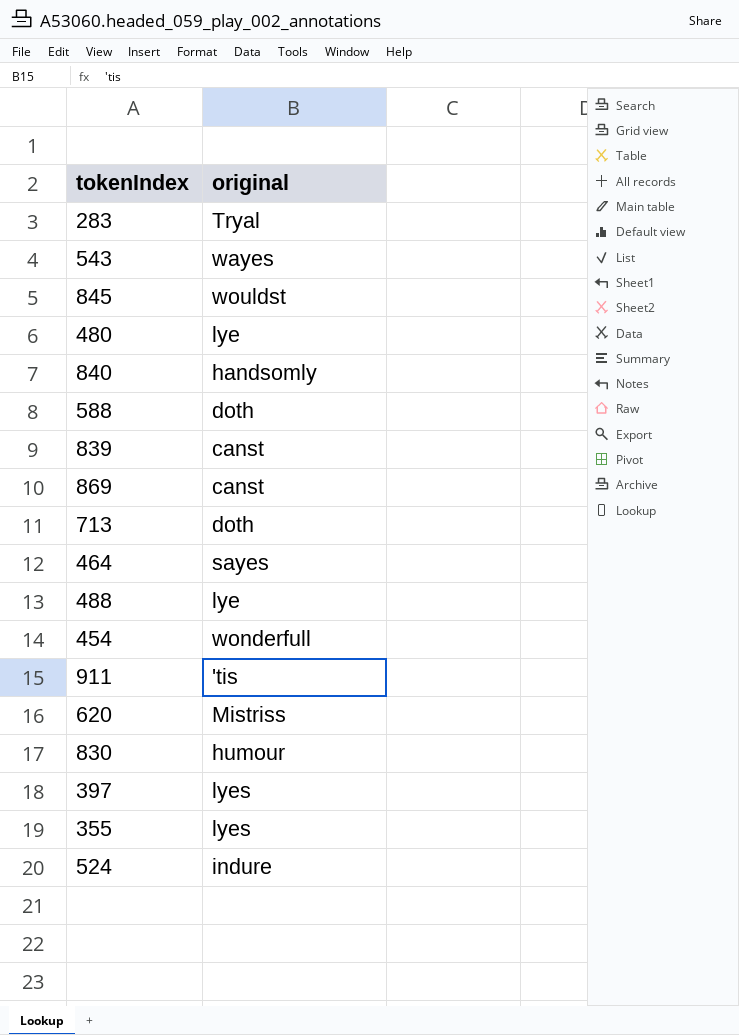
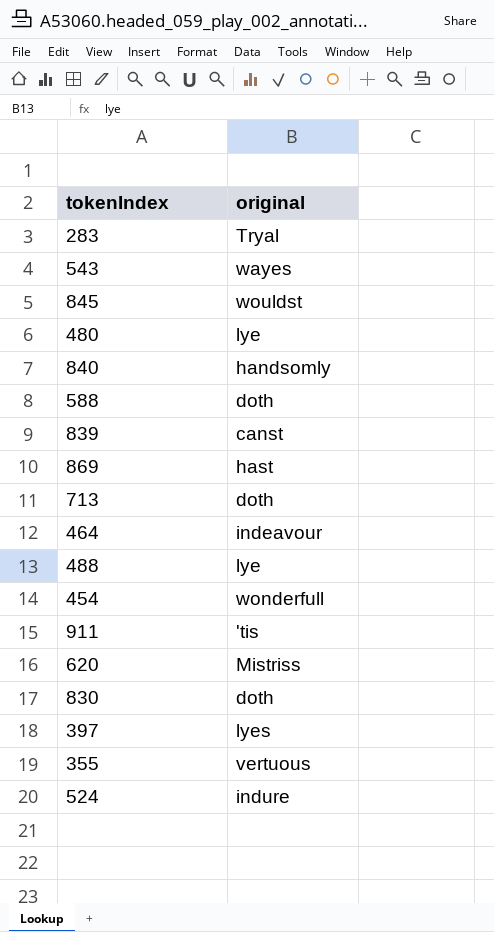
869 | original: canst -> hast
464 | original: sayes -> indeavour
830 | original: humour -> doth
355 | original: lyes -> vertuous

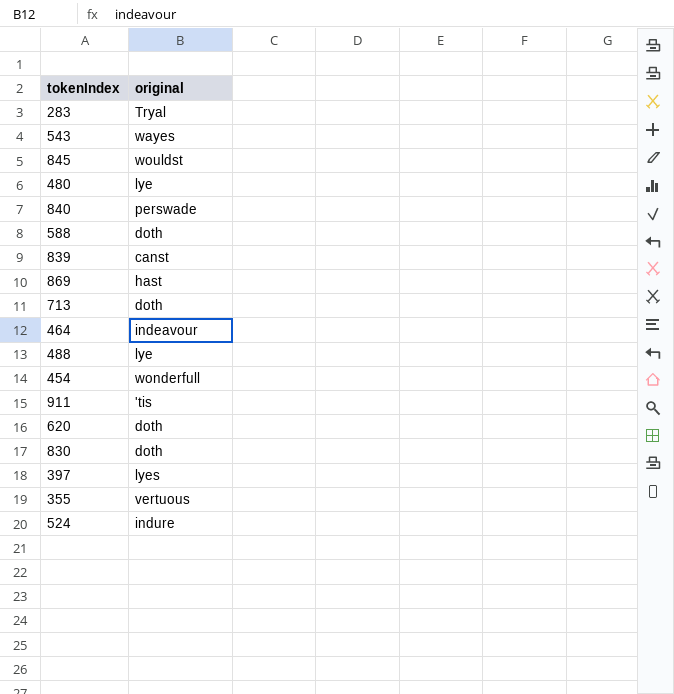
840 | original: handsomly -> perswade
620 | original: Mistriss -> doth

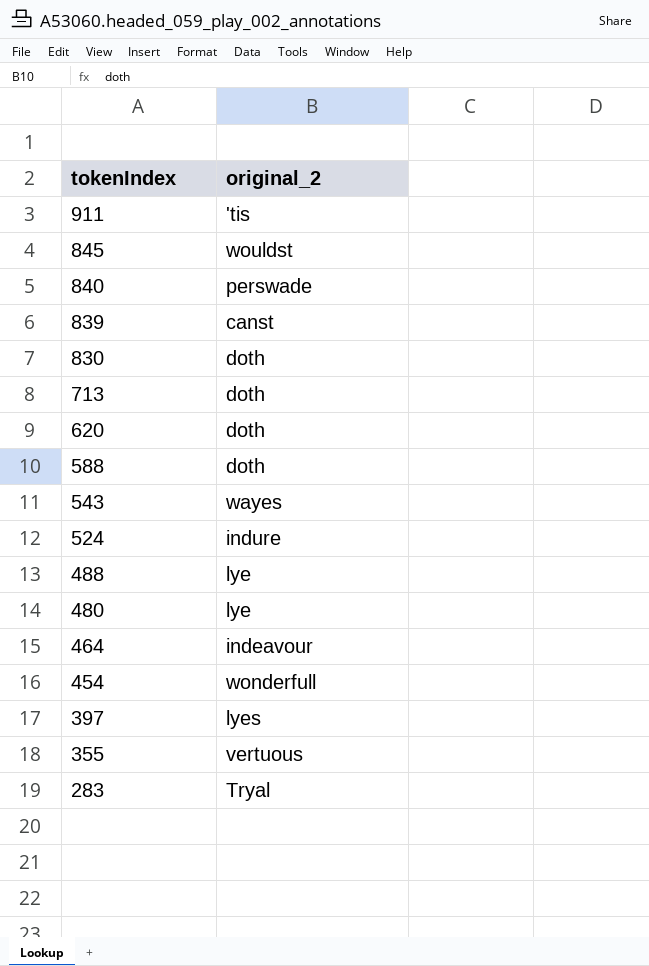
row order: none -> tokenIndex descending
column name: original -> original_2
row 869: hast -> none

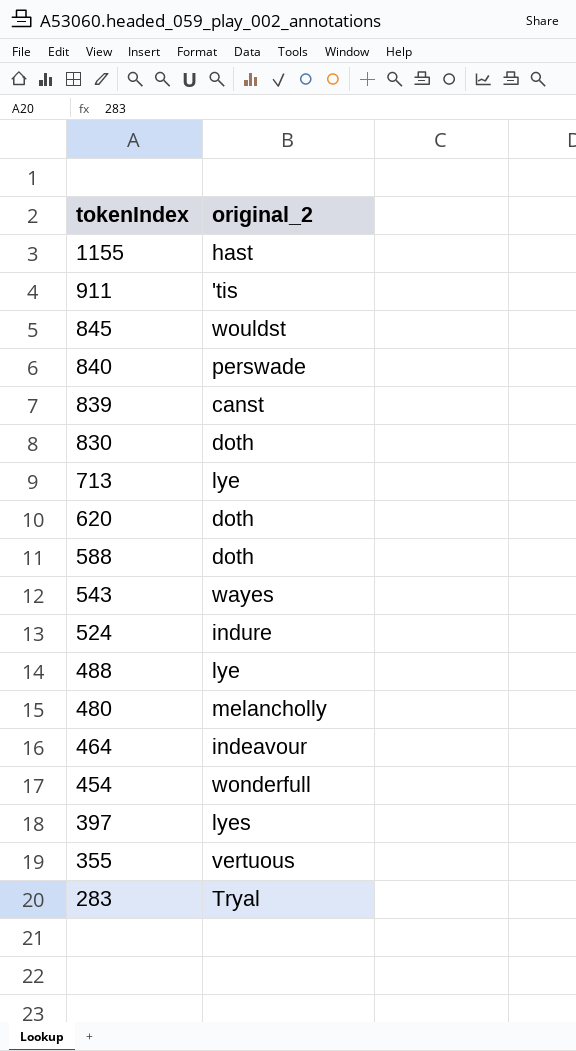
row 1155: none -> hast
713 | original_2: doth -> lye
480 | original_2: lye -> melancholly

